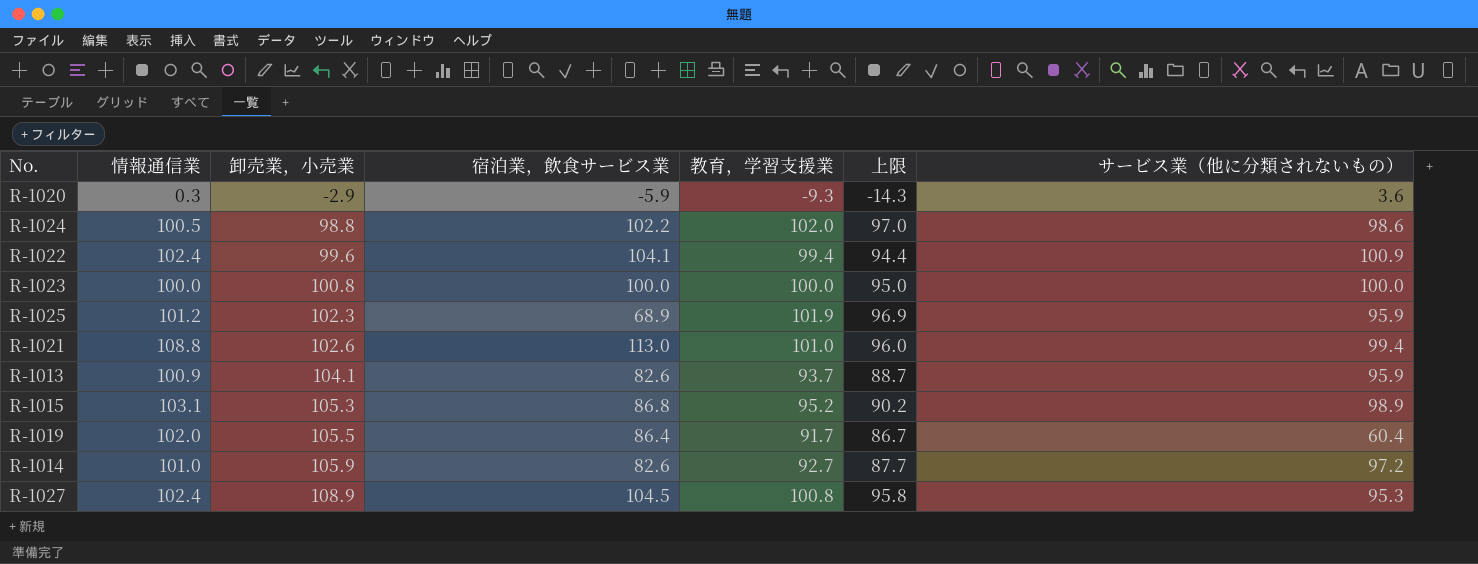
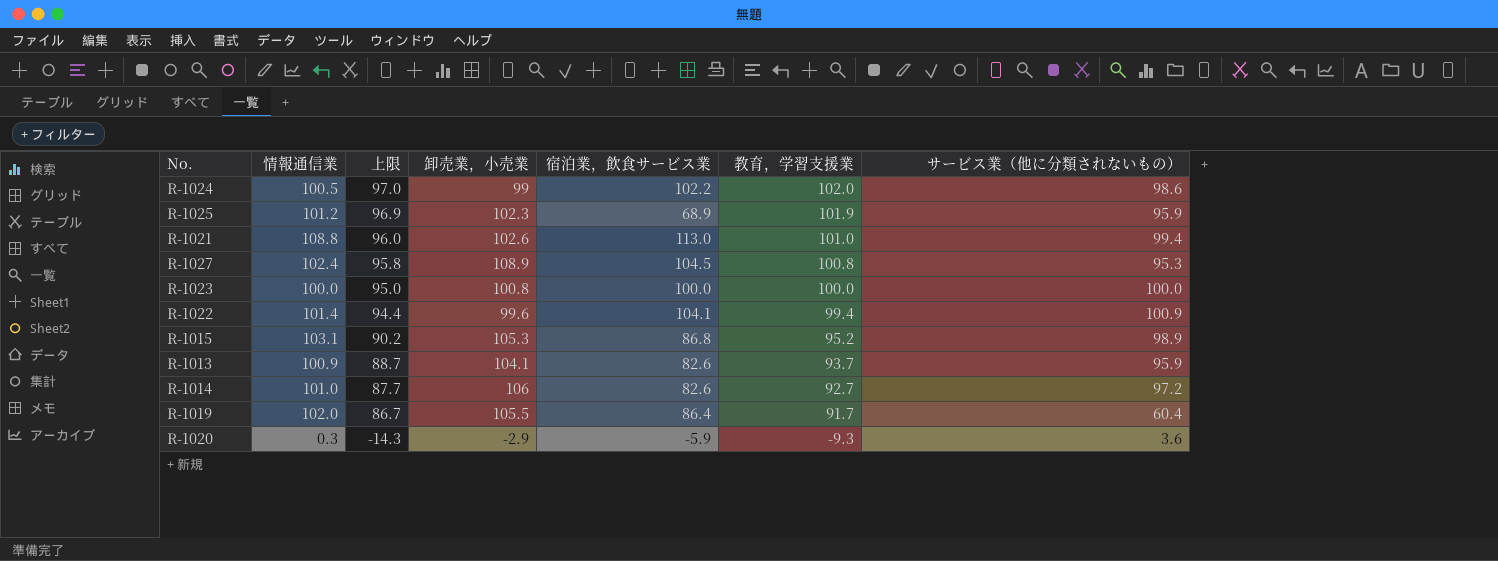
row order: 卸売業，小売業 ascending -> 上限 descending
column 上限 | position: 6 -> 3
R-1024 | 卸売業，小売業: 98.8 -> 99
R-1022 | 情報通信業: 102.4 -> 101.4
R-1014 | 卸売業，小売業: 105.9 -> 106

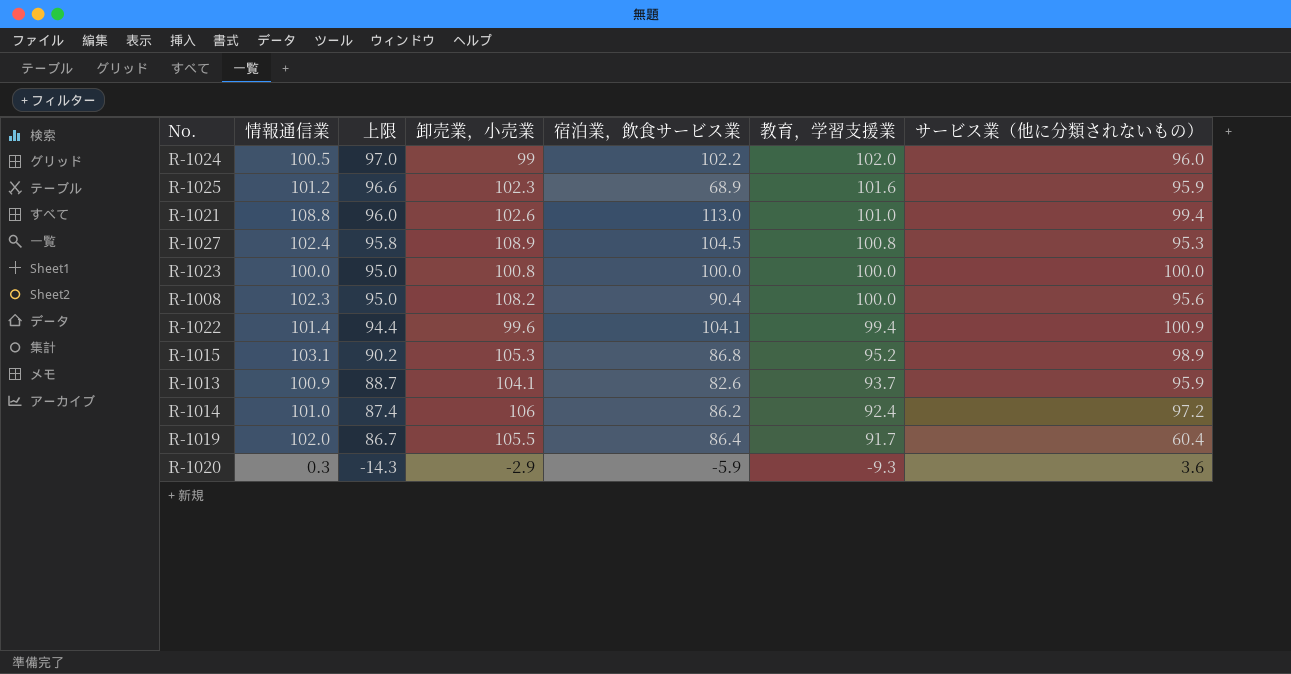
R-1024 | サービス業（他に分類されないもの）: 98.6 -> 96.0
R-1025 | 上限: 96.9 -> 96.6
R-1025 | 教育，学習支援業: 101.9 -> 101.6
row R-1008: none -> 102.3 | 95.0 | 108.2 | 90.4 | 100.0 | 95.6
R-1014 | 上限: 87.7 -> 87.4
R-1014 | 宿泊業，飲食サービス業: 82.6 -> 86.2
R-1014 | 教育，学習支援業: 92.7 -> 92.4

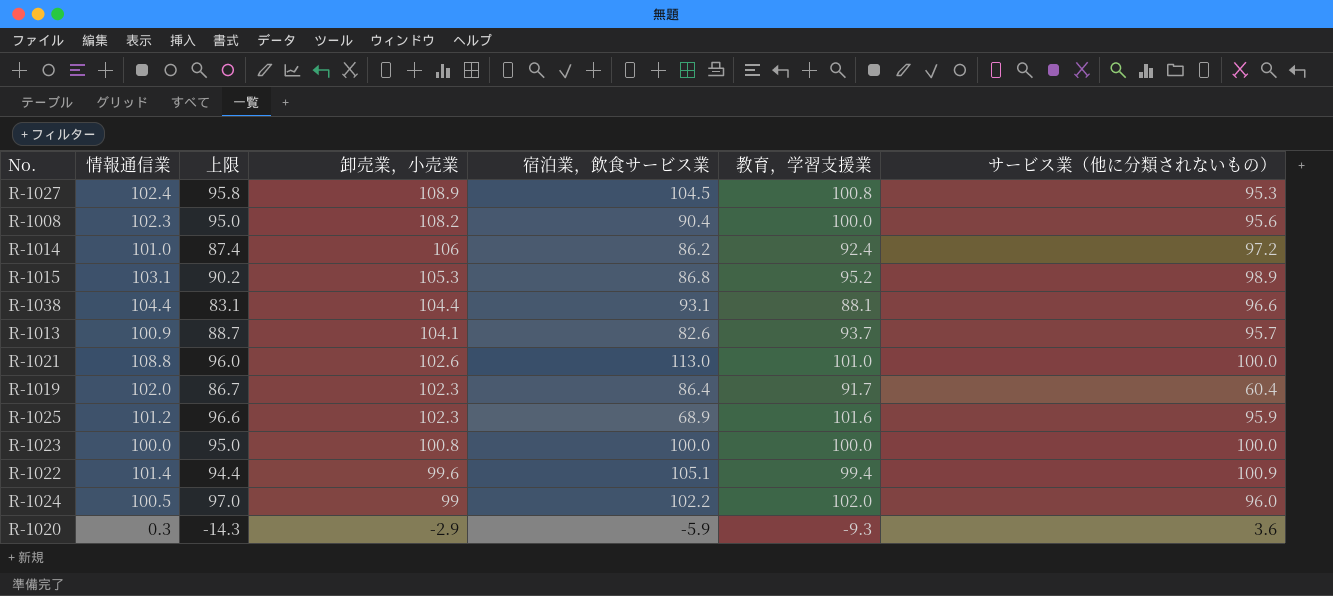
row order: 上限 descending -> 卸売業，小売業 descending
row R-1038: none -> 104.4 | 83.1 | 104.4 | 93.1 | 88.1 | 96.6
R-1013 | サービス業（他に分類されないもの）: 95.9 -> 95.7
R-1021 | サービス業（他に分類されないもの）: 99.4 -> 100.0
R-1019 | 卸売業，小売業: 105.5 -> 102.3
R-1022 | 宿泊業，飲食サービス業: 104.1 -> 105.1

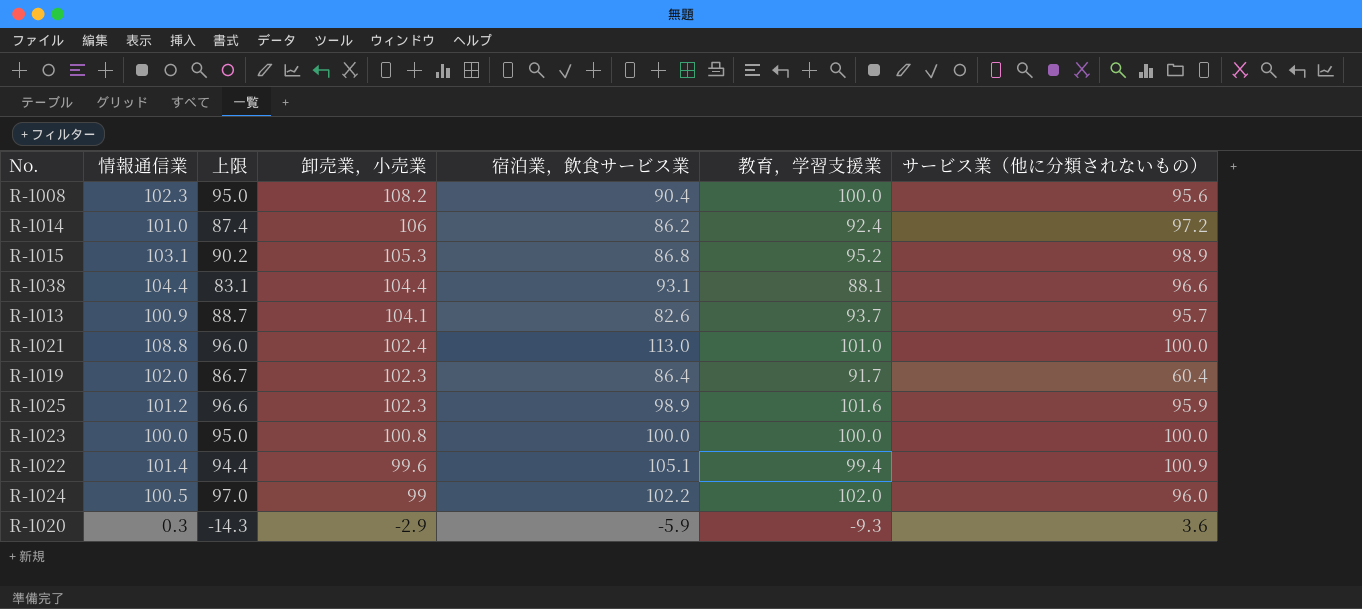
row R-1027: 102.4 | 95.8 | 108.9 | 104.5 | 100.8 | 95.3 -> none
R-1021 | 卸売業，小売業: 102.6 -> 102.4
R-1025 | 宿泊業，飲食サービス業: 68.9 -> 98.9

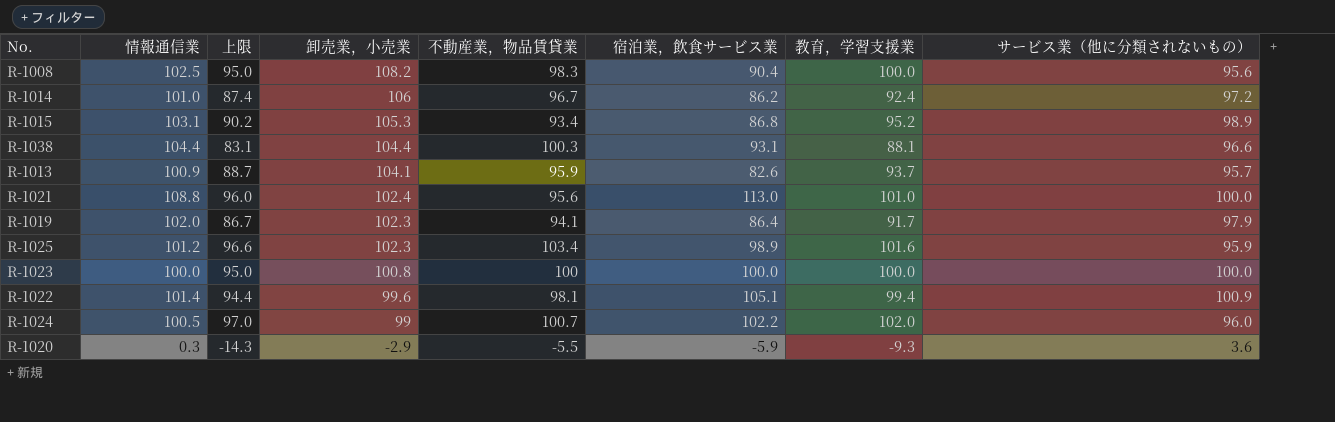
column 不動産業，物品賃貸業 | position: none -> 5
R-1008 | 情報通信業: 102.3 -> 102.5
R-1019 | サービス業（他に分類されないもの）: 60.4 -> 97.9

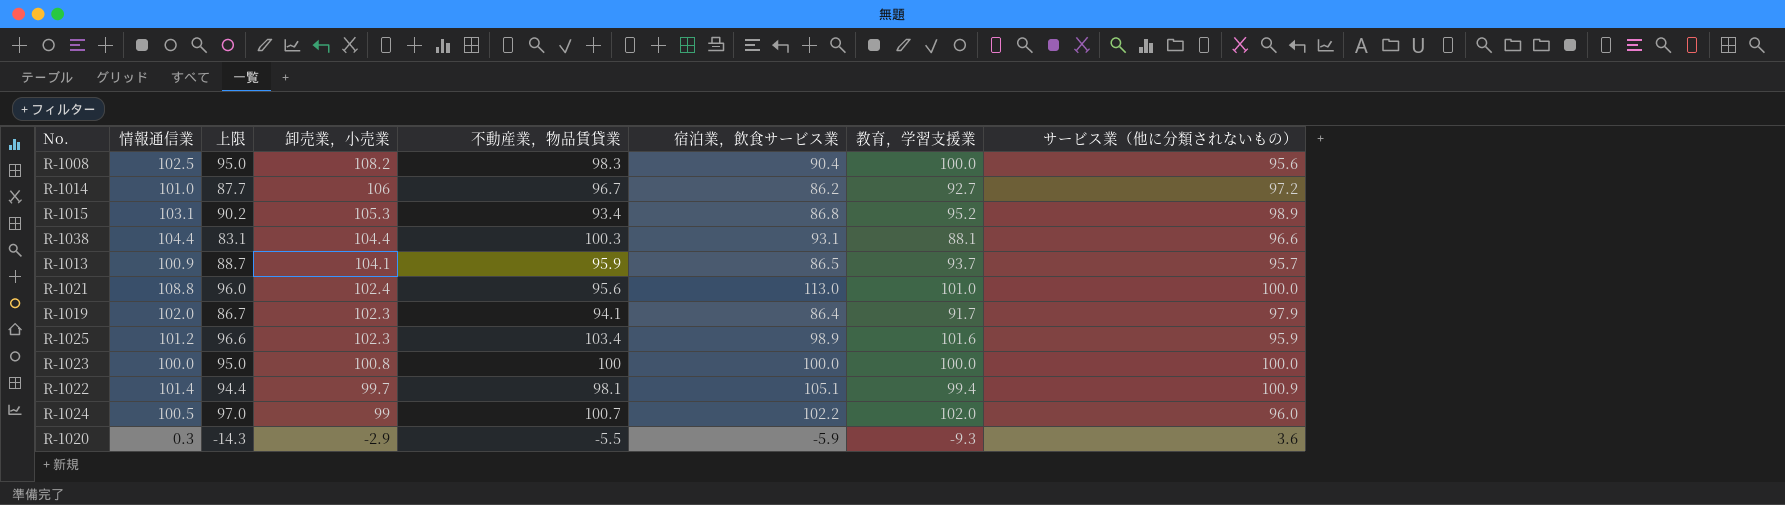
R-1014 | 上限: 87.4 -> 87.7
R-1014 | 教育，学習支援業: 92.4 -> 92.7
R-1013 | 宿泊業，飲食サービス業: 82.6 -> 86.5
R-1022 | 卸売業，小売業: 99.6 -> 99.7

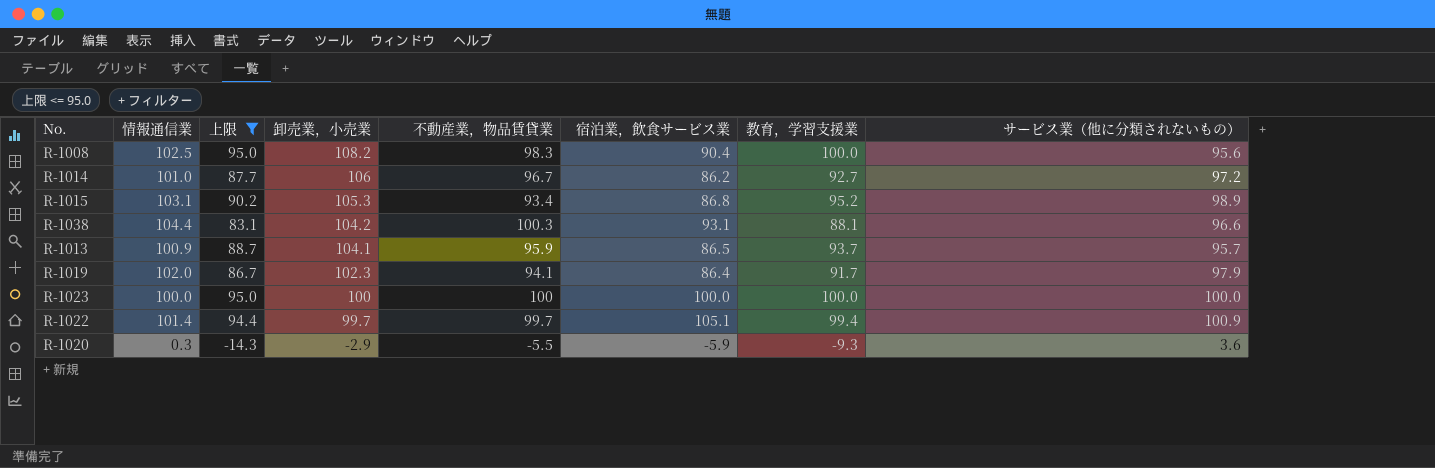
filter: none -> 上限 <= 95.0
R-1038 | 卸売業，小売業: 104.4 -> 104.2
R-1023 | 卸売業，小売業: 100.8 -> 100
R-1022 | 不動産業，物品賃貸業: 98.1 -> 99.7

